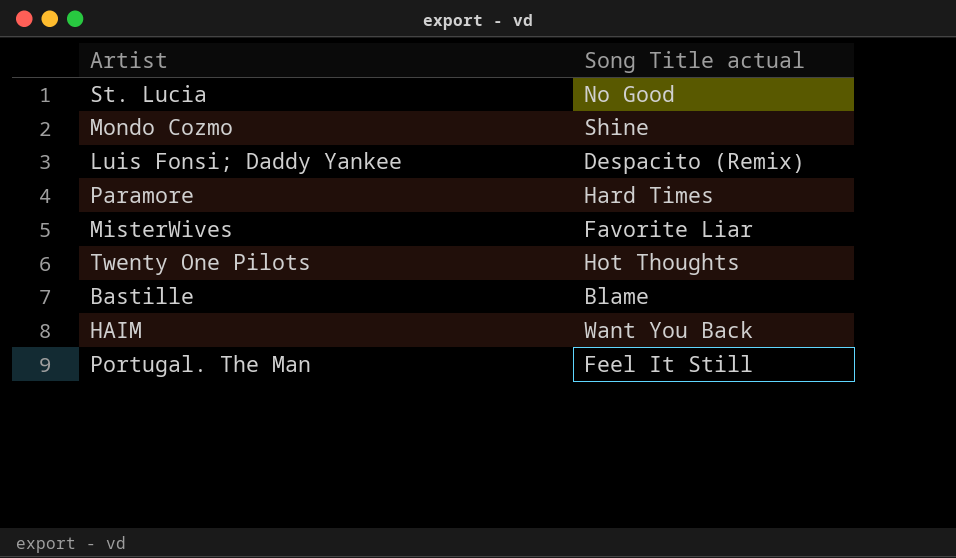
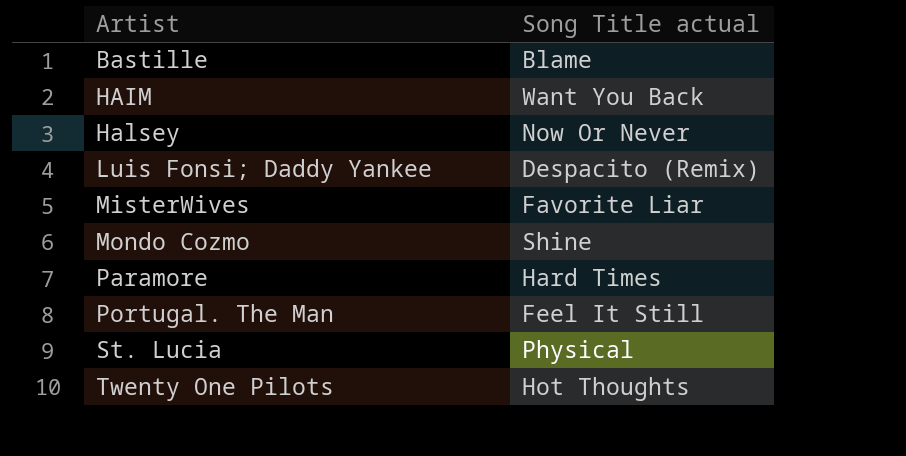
row order: none -> Artist ascending
row Halsey: none -> Now Or Never
St. Lucia | Song Title actual: No Good -> Physical

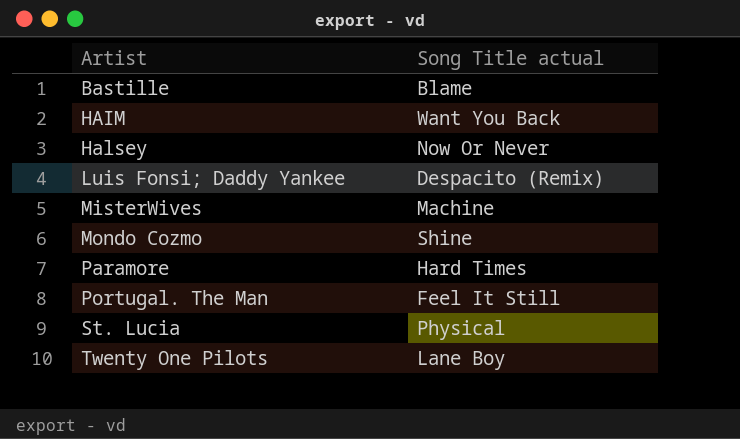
MisterWives | Song Title actual: Favorite Liar -> Machine
Twenty One Pilots | Song Title actual: Hot Thoughts -> Lane Boy

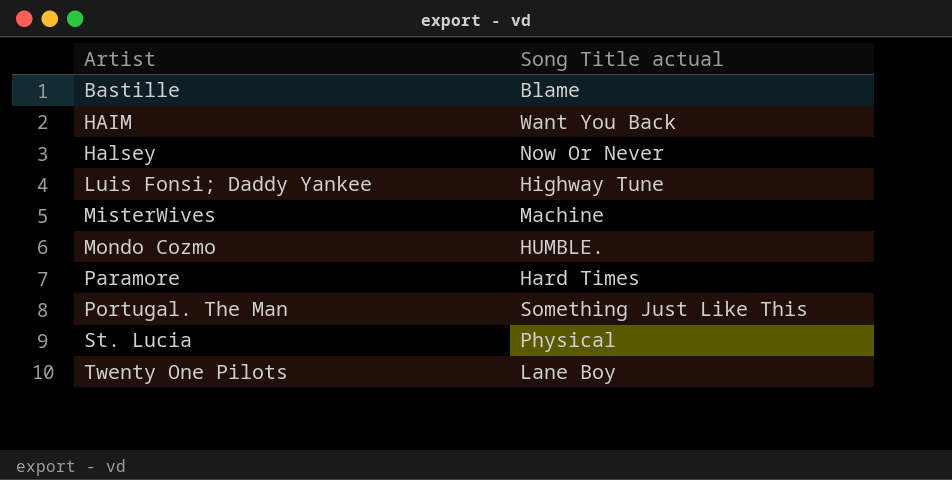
Luis Fonsi; Daddy Yankee | Song Title actual: Despacito (Remix) -> Highway Tune
Mondo Cozmo | Song Title actual: Shine -> HUMBLE.
Portugal. The Man | Song Title actual: Feel It Still -> Something Just Like This

